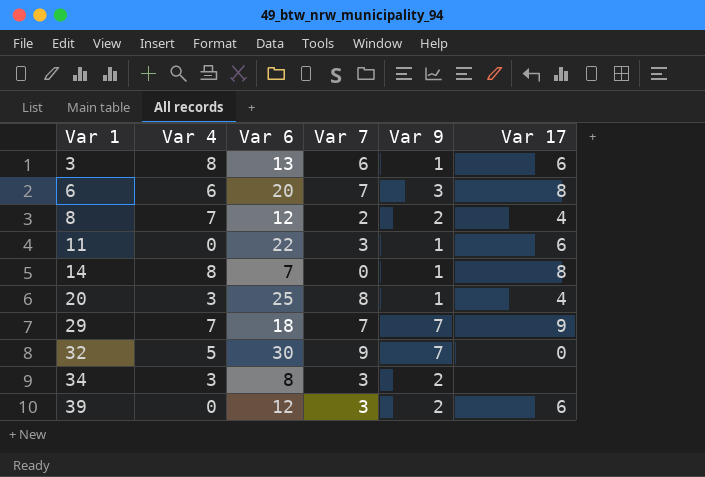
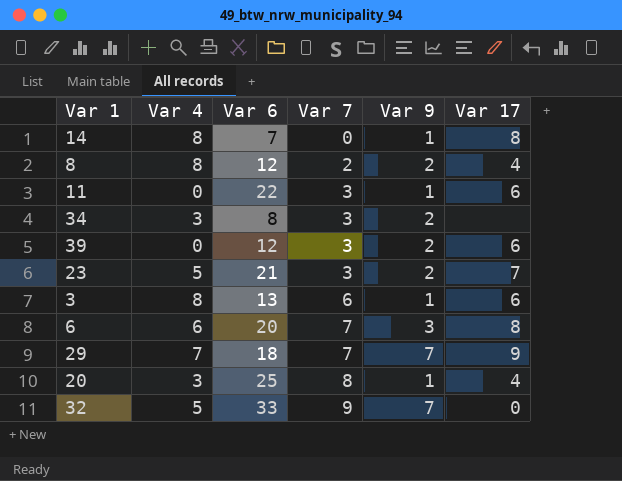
row order: Var 1 ascending -> Var 7 ascending
8 | Var 4: 7 -> 8
row 23: none -> 5 | 21 | 3 | 2 | 7
32 | Var 6: 30 -> 33

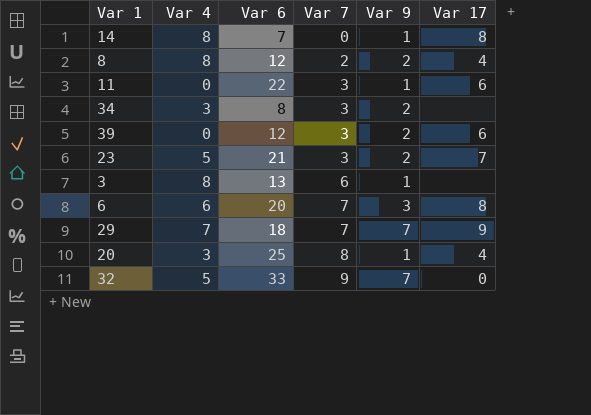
3 | Var 17: 6 -> none

